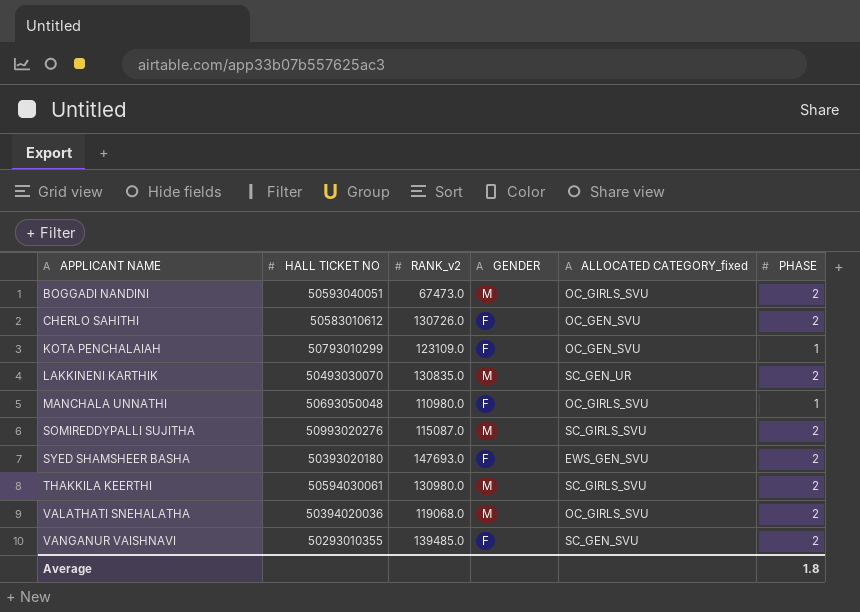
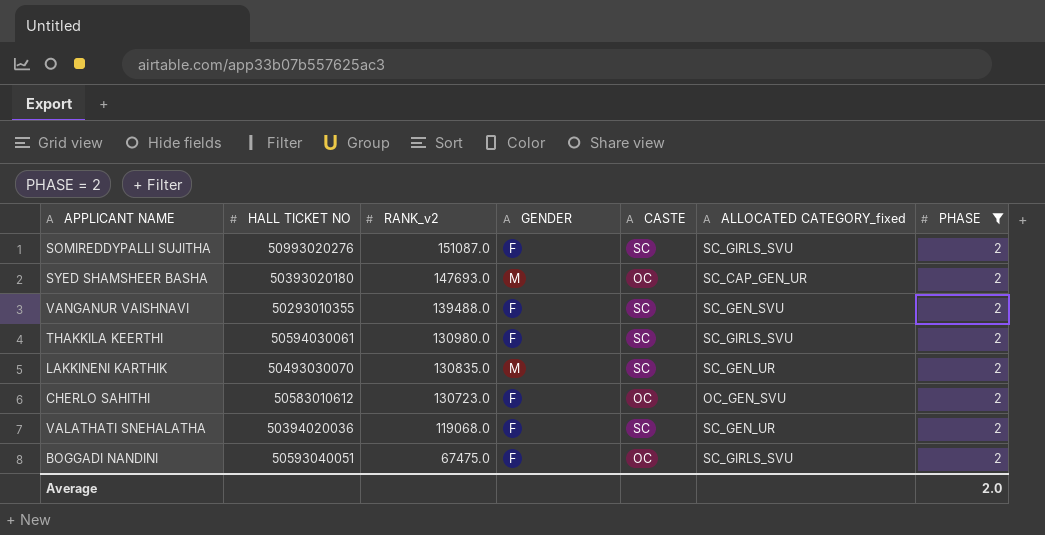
filter: none -> PHASE = 2
row order: APPLICANT NAME ascending -> RANK_v2 descending
column CASTE | position: none -> 5
SOMIREDDYPALLI SUJITHA | RANK_v2: 115087.0 -> 151087.0
SOMIREDDYPALLI SUJITHA | GENDER: M -> F
SYED SHAMSHEER BASHA | GENDER: F -> M
SYED SHAMSHEER BASHA | ALLOCATED CATEGORY_fixed: EWS_GEN_SVU -> SC_CAP_GEN_UR
VANGANUR VAISHNAVI | RANK_v2: 139485.0 -> 139488.0
THAKKILA KEERTHI | GENDER: M -> F
CHERLO SAHITHI | RANK_v2: 130726.0 -> 130723.0
VALATHATI SNEHALATHA | GENDER: M -> F
VALATHATI SNEHALATHA | ALLOCATED CATEGORY_fixed: OC_GIRLS_SVU -> SC_GEN_UR
BOGGADI NANDINI | RANK_v2: 67473.0 -> 67475.0
BOGGADI NANDINI | GENDER: M -> F
BOGGADI NANDINI | ALLOCATED CATEGORY_fixed: OC_GIRLS_SVU -> SC_GIRLS_SVU
Average | PHASE: 1.8 -> 2.0

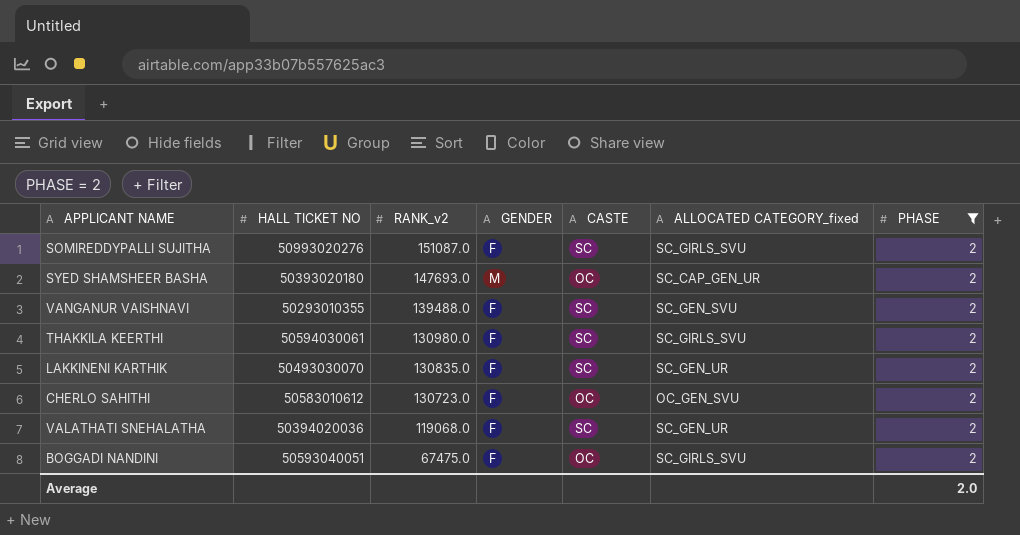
LAKKINENI KARTHIK | GENDER: M -> F

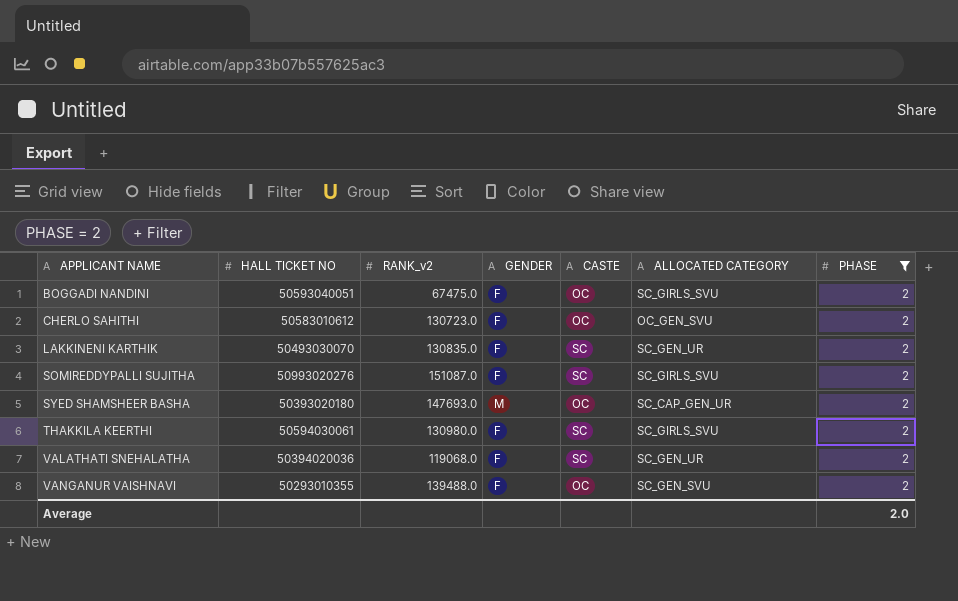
row order: RANK_v2 descending -> APPLICANT NAME ascending
column name: ALLOCATED CATEGORY_fixed -> ALLOCATED CATEGORY
VANGANUR VAISHNAVI | CASTE: SC -> OC

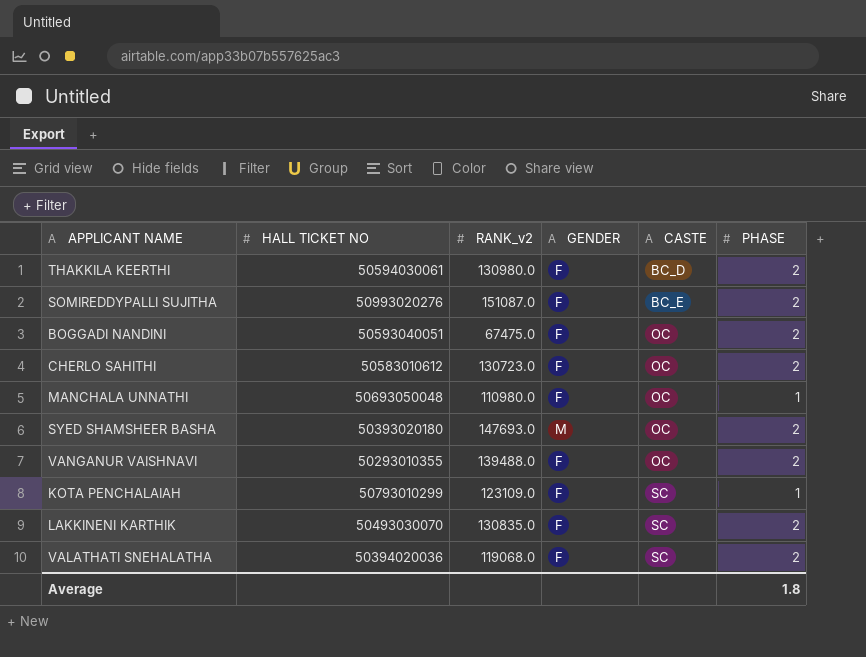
filter: PHASE = 2 -> none
row order: APPLICANT NAME ascending -> CASTE ascending
column ALLOCATED CATEGORY | position: 6 -> none
THAKKILA KEERTHI | CASTE: SC -> BC_D
SOMIREDDYPALLI SUJITHA | CASTE: SC -> BC_E
Average | PHASE: 2.0 -> 1.8

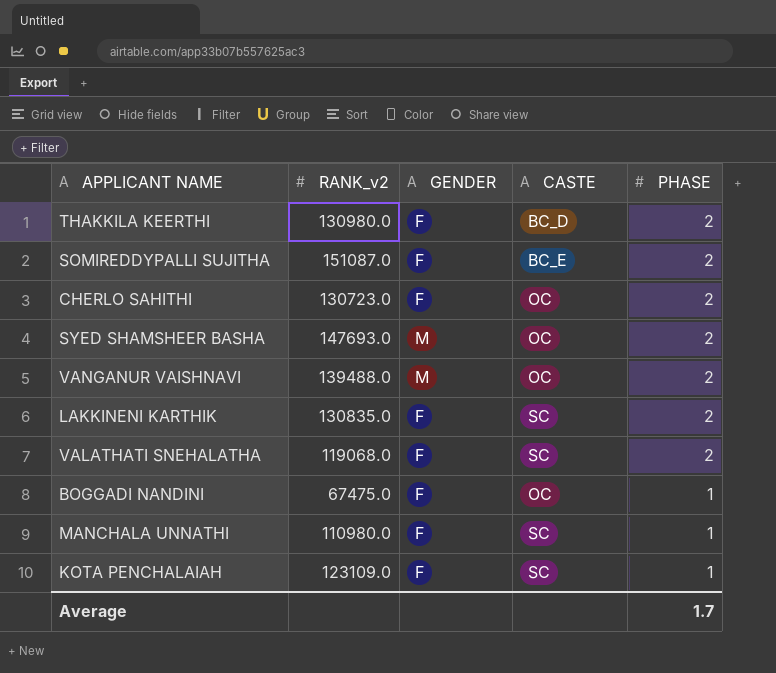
row order: CASTE ascending -> PHASE descending
column HALL TICKET NO | position: 2 -> none
VANGANUR VAISHNAVI | GENDER: F -> M
BOGGADI NANDINI | PHASE: 2 -> 1
MANCHALA UNNATHI | CASTE: OC -> SC
Average | PHASE: 1.8 -> 1.7

